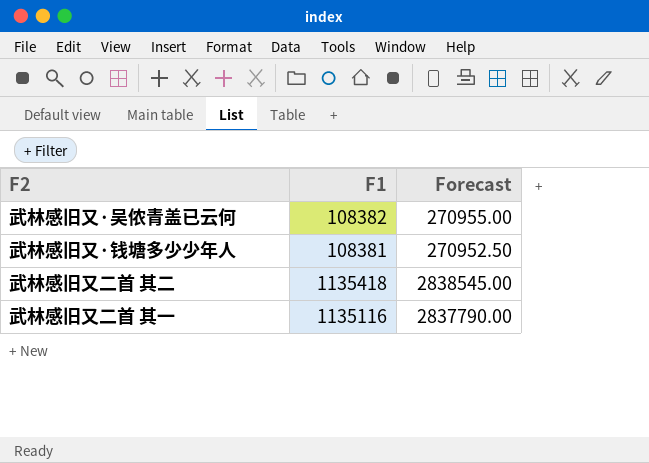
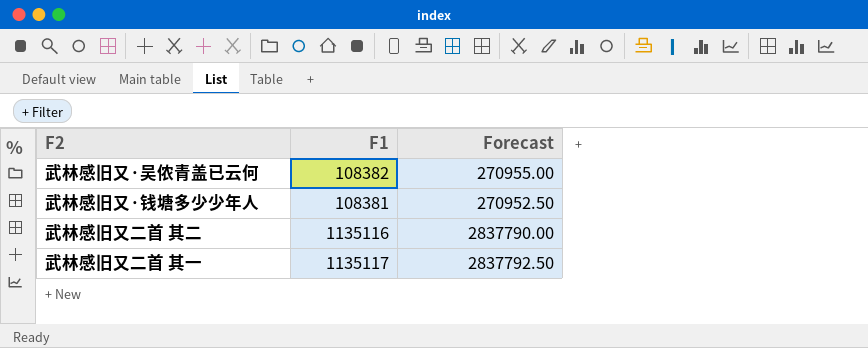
武林感旧又二首 其二 | F1: 1135418 -> 1135116
武林感旧又二首 其二 | Forecast: 2838545.00 -> 2837790.00
武林感旧又二首 其一 | F1: 1135116 -> 1135117
武林感旧又二首 其一 | Forecast: 2837790.00 -> 2837792.50

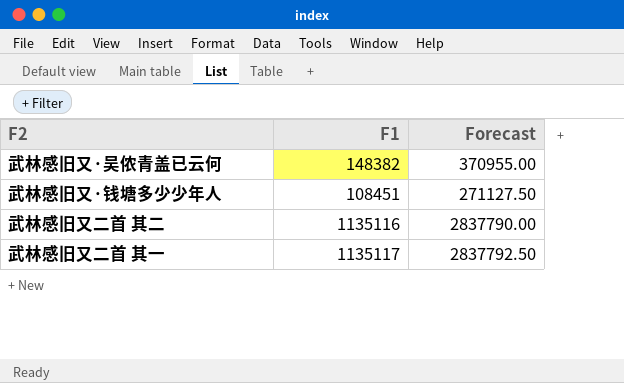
武林感旧又·吴侬青盖已云何 | F1: 108382 -> 148382
武林感旧又·吴侬青盖已云何 | Forecast: 270955.00 -> 370955.00
武林感旧又·钱塘多少少年人 | F1: 108381 -> 108451
武林感旧又·钱塘多少少年人 | Forecast: 270952.50 -> 271127.50

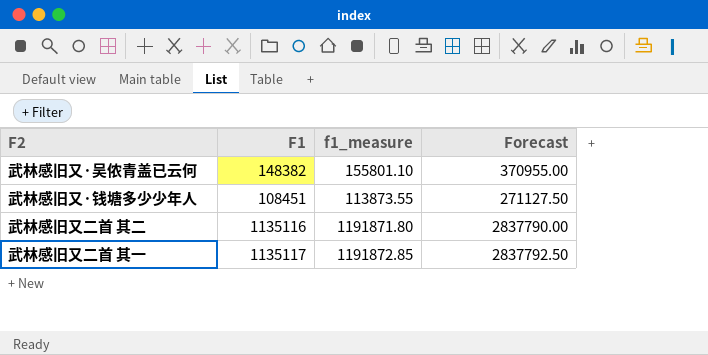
column f1_measure | formula: none -> [F1] * 1.05

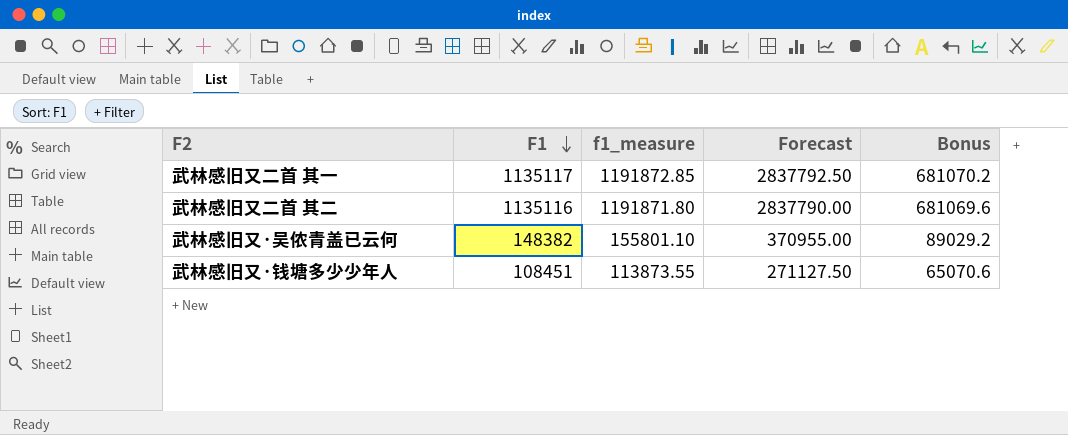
row order: none -> F1 descending
column Bonus | formula: none -> [F1] * 0.6

